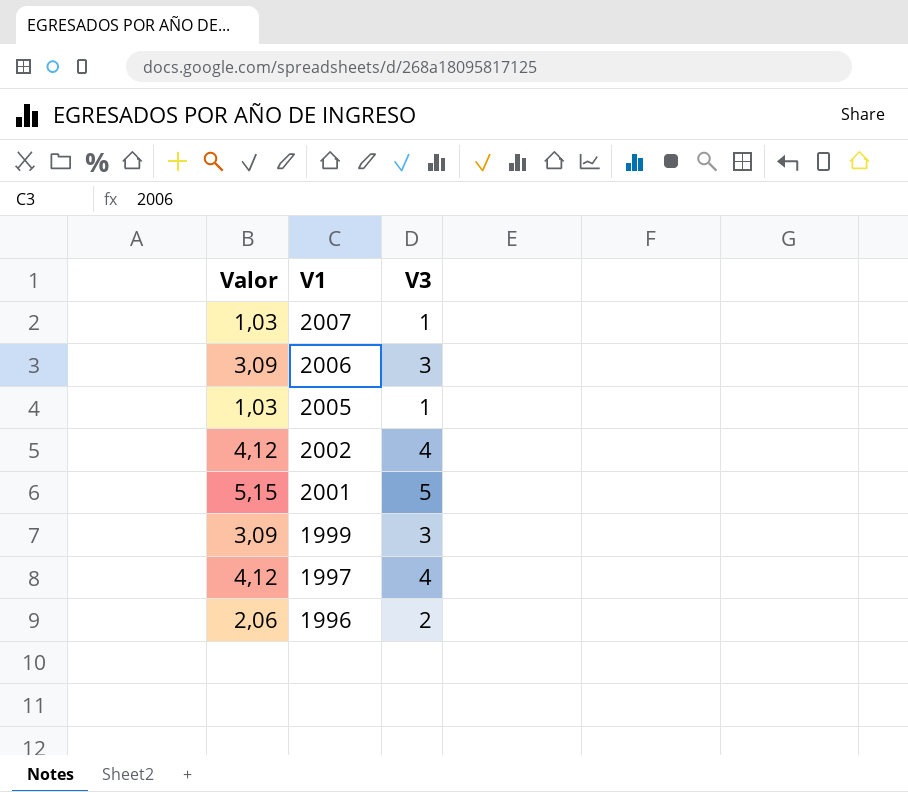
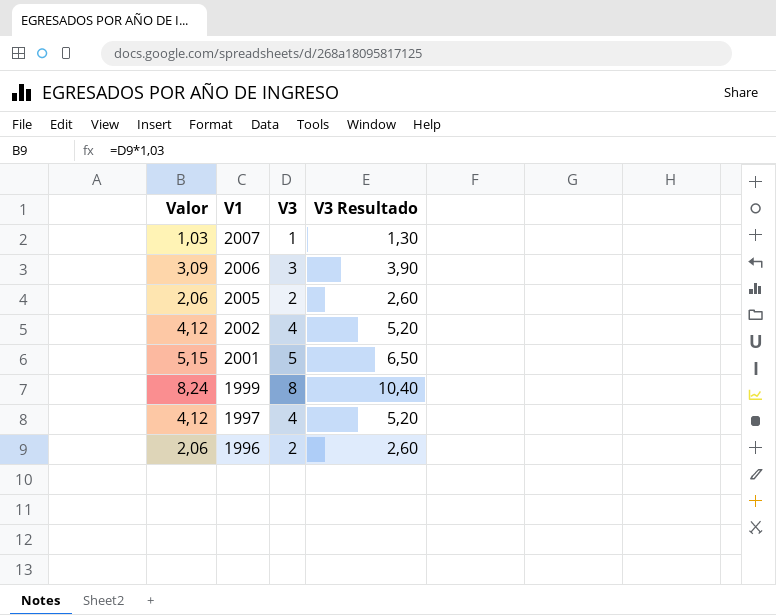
column V3 Resultado | formula: none -> [V3] * 1,3
2005 | Valor: 1,03 -> 2,06
2005 | V3: 1 -> 2
1999 | Valor: 3,09 -> 8,24
1999 | V3: 3 -> 8

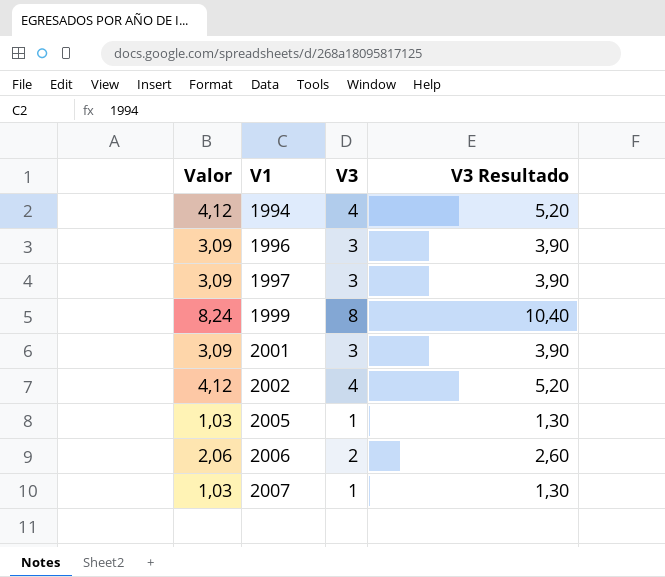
row order: V1 descending -> V1 ascending
row 1994: none -> 4,12 | 4 | 5,20
1996 | Valor: 2,06 -> 3,09
1996 | V3: 2 -> 3
1996 | V3 Resultado: 2,60 -> 3,90
1997 | Valor: 4,12 -> 3,09
1997 | V3: 4 -> 3
1997 | V3 Resultado: 5,20 -> 3,90
2001 | Valor: 5,15 -> 3,09
2001 | V3: 5 -> 3
2001 | V3 Resultado: 6,50 -> 3,90
2005 | Valor: 2,06 -> 1,03
2005 | V3: 2 -> 1
2005 | V3 Resultado: 2,60 -> 1,30
2006 | Valor: 3,09 -> 2,06
2006 | V3: 3 -> 2
2006 | V3 Resultado: 3,90 -> 2,60

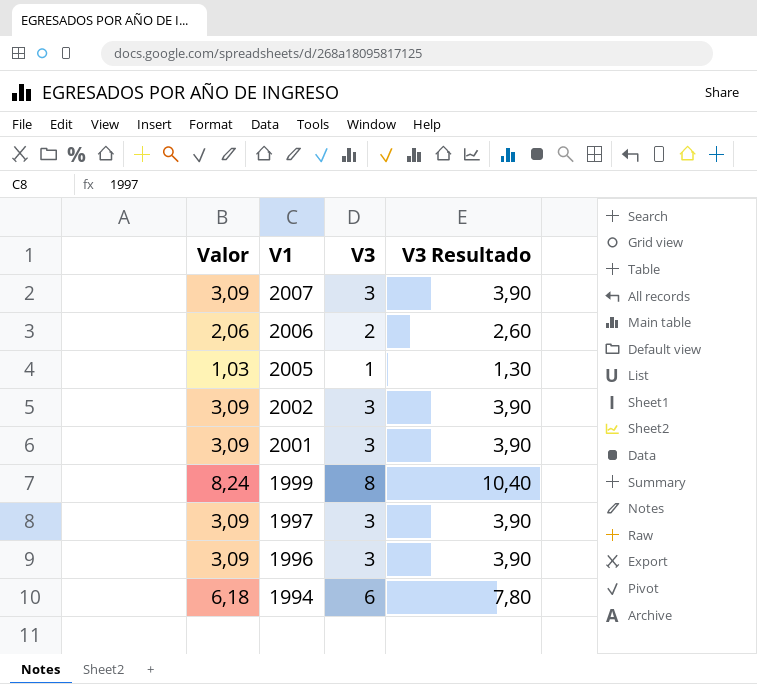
row order: V1 ascending -> V1 descending
2007 | Valor: 1,03 -> 3,09
2007 | V3: 1 -> 3
2007 | V3 Resultado: 1,30 -> 3,90
2002 | Valor: 4,12 -> 3,09
2002 | V3: 4 -> 3
2002 | V3 Resultado: 5,20 -> 3,90
1994 | Valor: 4,12 -> 6,18
1994 | V3: 4 -> 6
1994 | V3 Resultado: 5,20 -> 7,80

